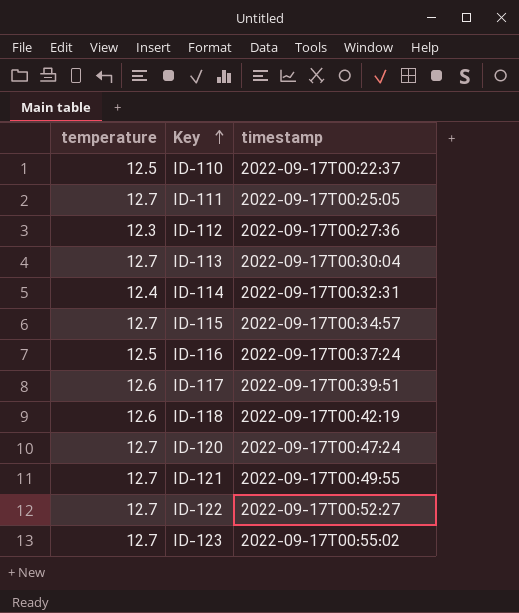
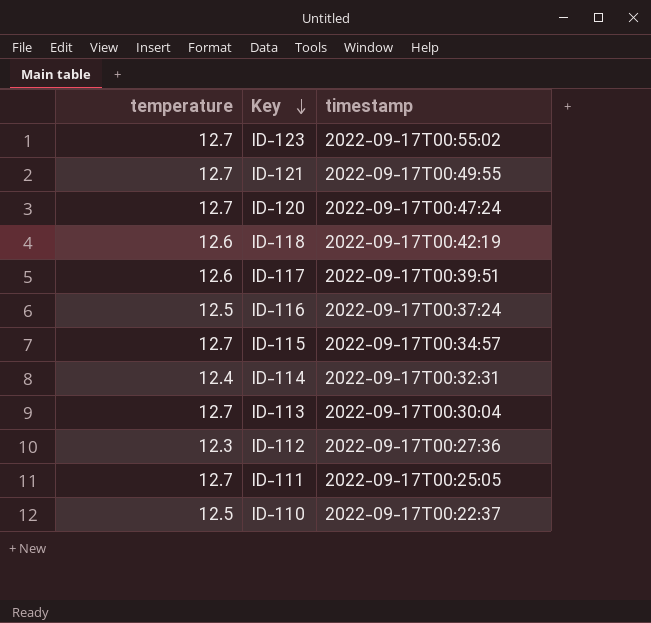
row order: Key ascending -> Key descending
row ID-122: 12.7 | 2022-09-17T00:52:27 -> none

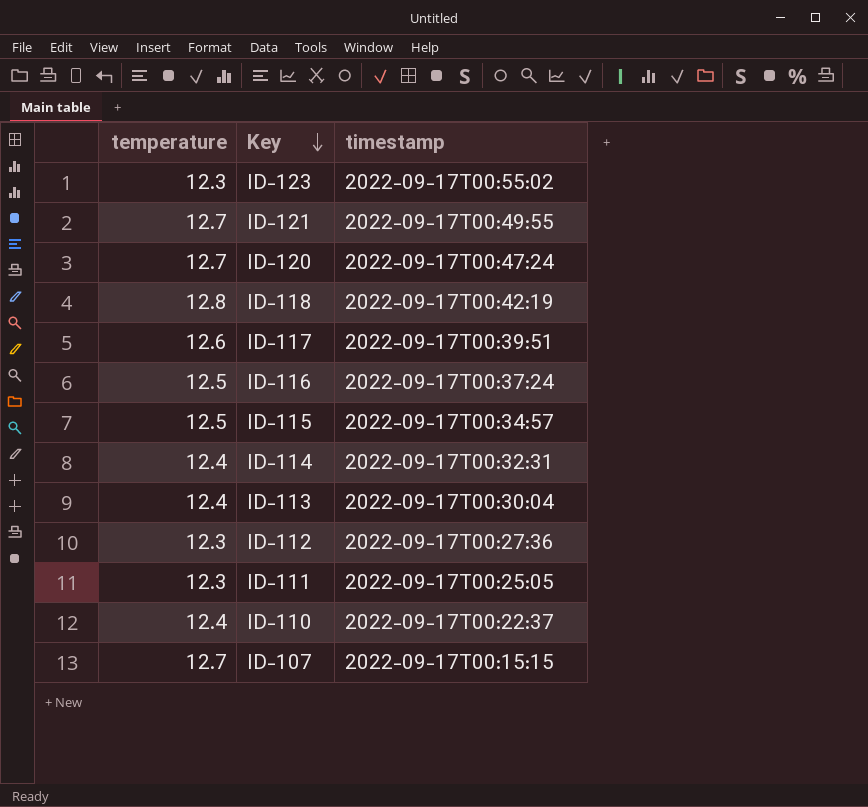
ID-123 | temperature: 12.7 -> 12.3
ID-118 | temperature: 12.6 -> 12.8
ID-115 | temperature: 12.7 -> 12.5
ID-113 | temperature: 12.7 -> 12.4
ID-111 | temperature: 12.7 -> 12.3
ID-110 | temperature: 12.5 -> 12.4
row ID-107: none -> 12.7 | 2022-09-17T00:15:15

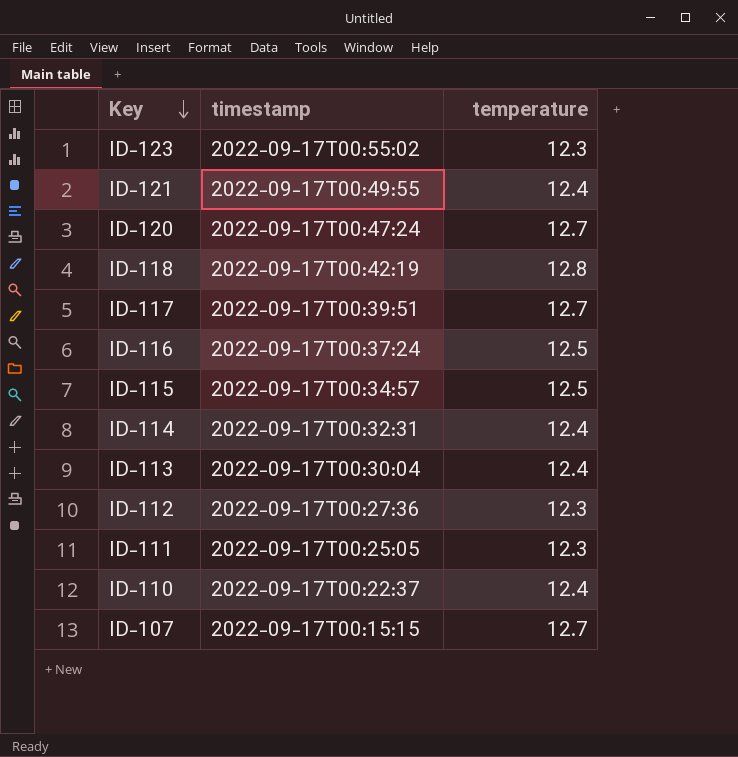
column temperature | position: 1 -> 3
ID-121 | temperature: 12.7 -> 12.4
ID-117 | temperature: 12.6 -> 12.7

